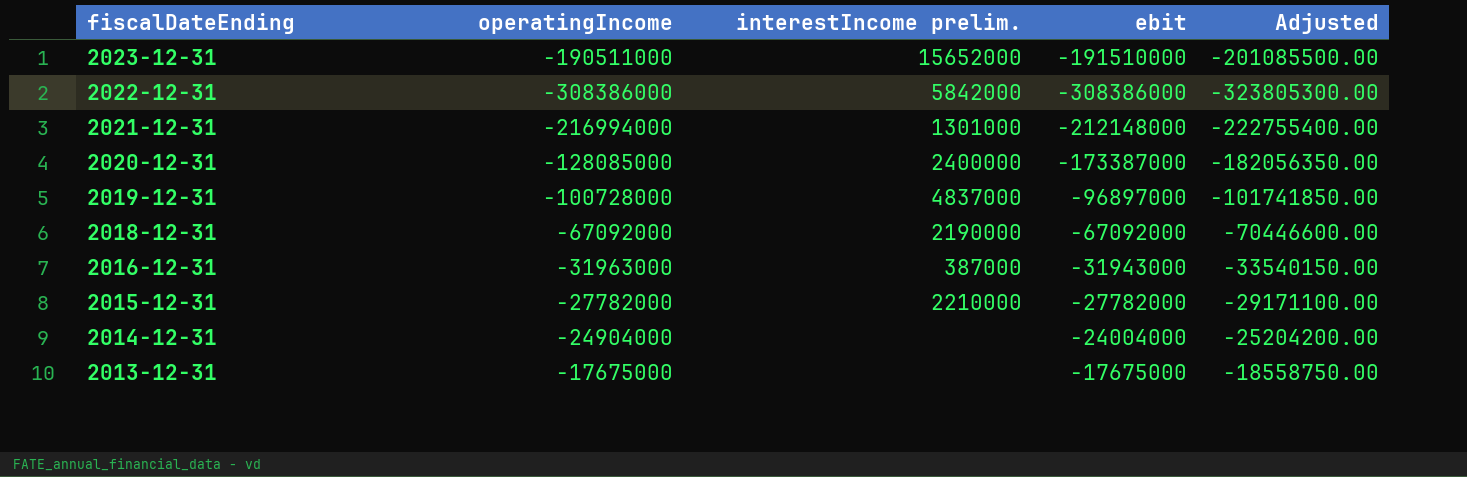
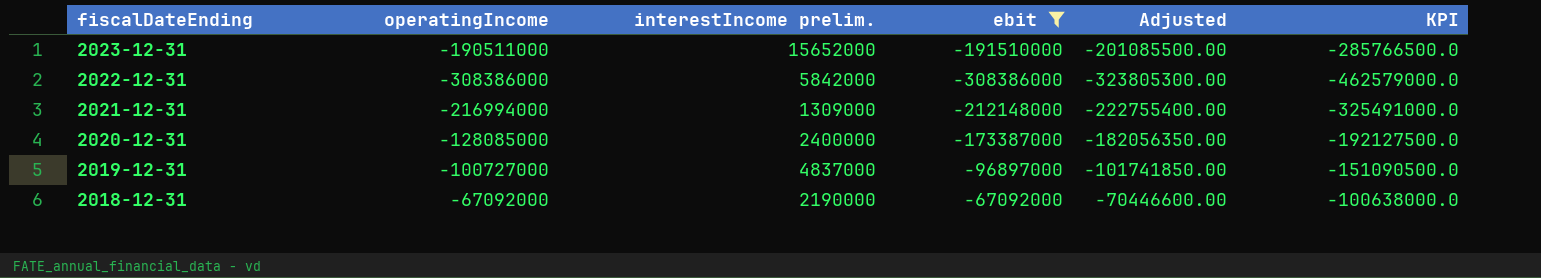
filter: none -> ebit <= -67092000
column KPI | formula: none -> [operatingIncome] * 1.5
2021-12-31 | interestIncome prelim.: 1301000 -> 1309000
2019-12-31 | operatingIncome: -100728000 -> -100727000

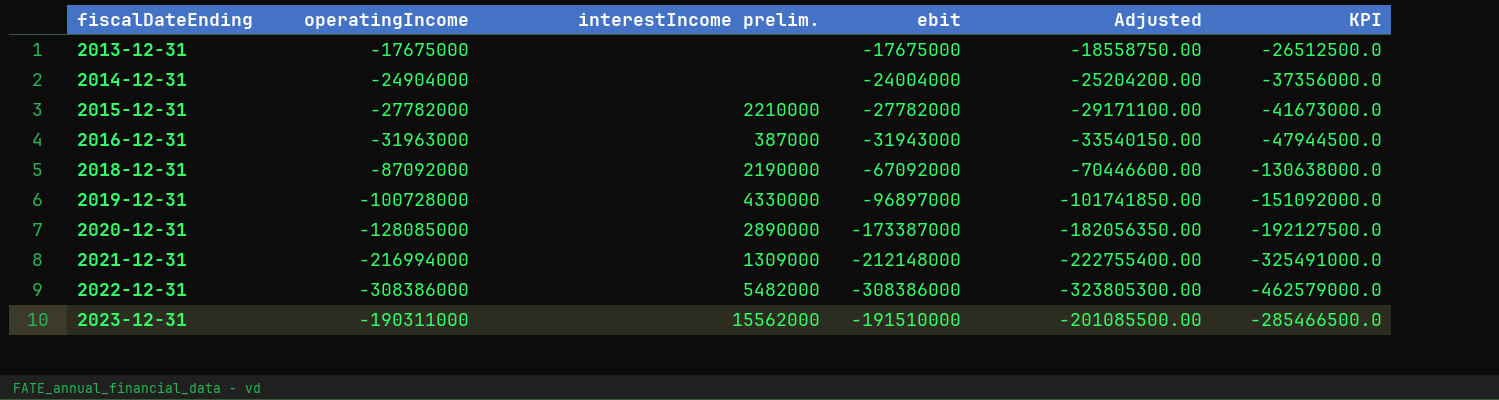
filter: ebit <= -67092000 -> none
row order: fiscalDateEnding descending -> fiscalDateEnding ascending
2018-12-31 | operatingIncome: -67092000 -> -87092000
2018-12-31 | KPI: -100638000.0 -> -130638000.0
2019-12-31 | operatingIncome: -100727000 -> -100728000
2019-12-31 | interestIncome prelim.: 4837000 -> 4330000
2019-12-31 | KPI: -151090500.0 -> -151092000.0
2020-12-31 | interestIncome prelim.: 2400000 -> 2890000
2022-12-31 | interestIncome prelim.: 5842000 -> 5482000
2023-12-31 | operatingIncome: -190511000 -> -190311000
2023-12-31 | interestIncome prelim.: 15652000 -> 15562000
2023-12-31 | KPI: -285766500.0 -> -285466500.0

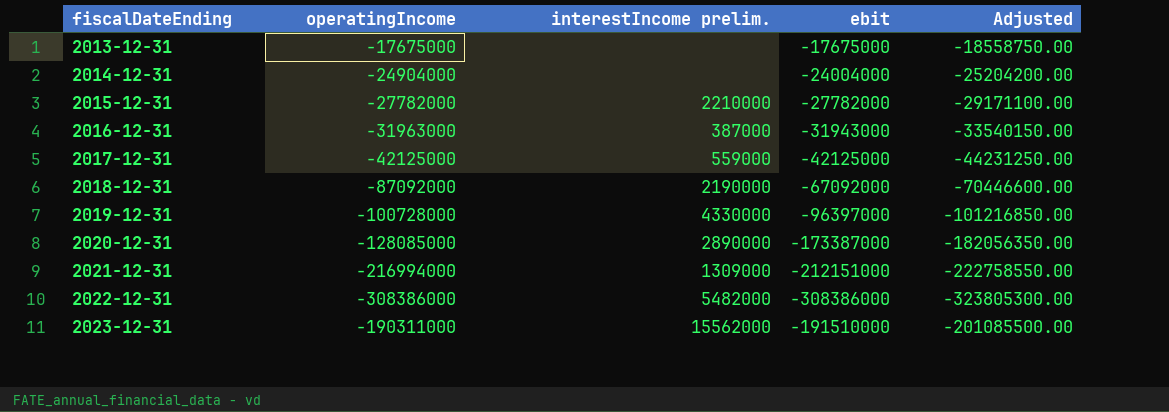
column KPI | formula: [operatingIncome] * 1.5 -> none
row 2017-12-31: none -> -42125000 | 559000 | -42125000 | -44231250.00
2019-12-31 | ebit: -96897000 -> -96397000
2019-12-31 | Adjusted: -101741850.00 -> -101216850.00
2021-12-31 | ebit: -212148000 -> -212151000
2021-12-31 | Adjusted: -222755400.00 -> -222758550.00

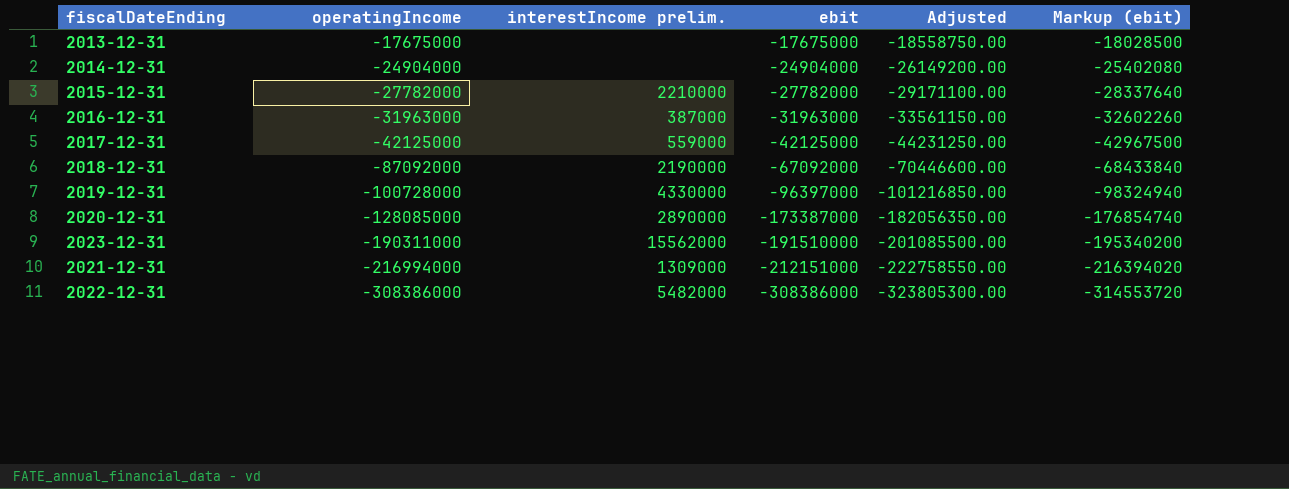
row order: fiscalDateEnding ascending -> operatingIncome descending
column Markup (ebit) | formula: none -> [ebit] * 1.02
2014-12-31 | ebit: -24004000 -> -24904000
2014-12-31 | Adjusted: -25204200.00 -> -26149200.00
2016-12-31 | ebit: -31943000 -> -31963000
2016-12-31 | Adjusted: -33540150.00 -> -33561150.00

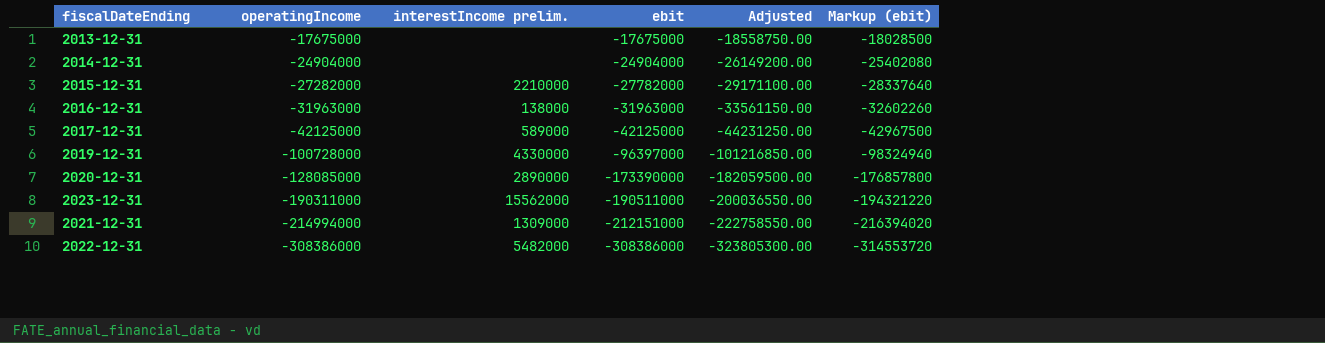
row 2018-12-31: -87092000 | 2190000 | -67092000 | -70446600.00 | -68433840 -> none
2015-12-31 | operatingIncome: -27782000 -> -27282000
2016-12-31 | interestIncome prelim.: 387000 -> 138000
2017-12-31 | interestIncome prelim.: 559000 -> 589000
2020-12-31 | ebit: -173387000 -> -173390000
2020-12-31 | Adjusted: -182056350.00 -> -182059500.00
2020-12-31 | Markup (ebit): -176854740 -> -176857800
2023-12-31 | ebit: -191510000 -> -190511000
2023-12-31 | Adjusted: -201085500.00 -> -200036550.00
2023-12-31 | Markup (ebit): -195340200 -> -194321220
2021-12-31 | operatingIncome: -216994000 -> -214994000

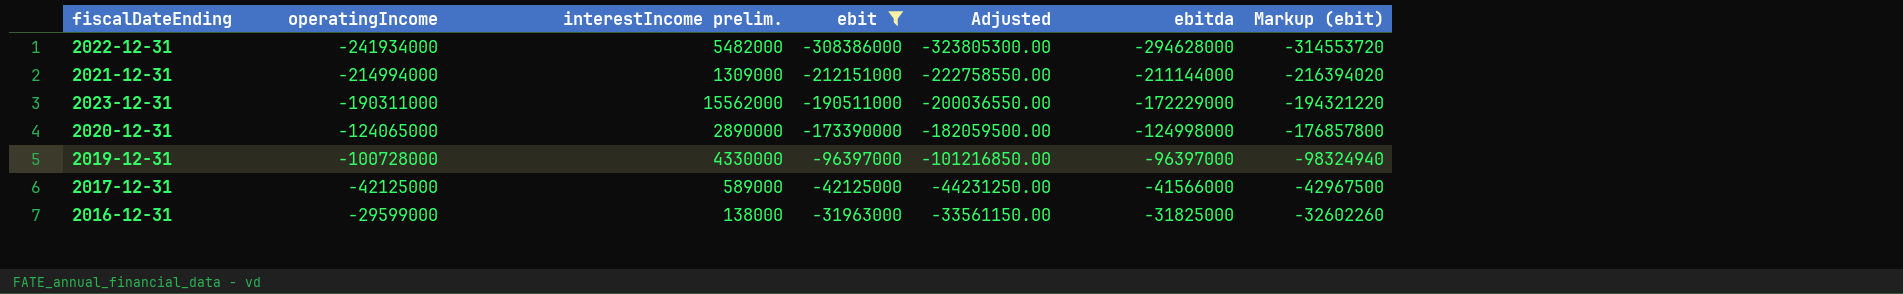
filter: none -> ebit <= -31963000
row order: operatingIncome descending -> operatingIncome ascending
column ebitda | position: none -> 6
2022-12-31 | operatingIncome: -308386000 -> -241934000
2020-12-31 | operatingIncome: -128085000 -> -124065000
2016-12-31 | operatingIncome: -31963000 -> -29599000

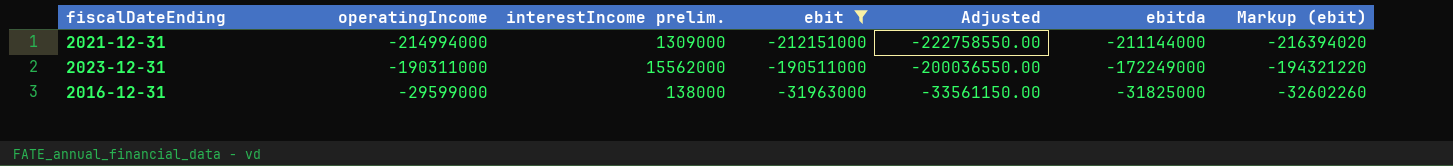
row 2022-12-31: -241934000 | 5482000 | -308386000 | -323805300.00 | -294628000 | -314553720 -> none
row 2020-12-31: -124065000 | 2890000 | -173390000 | -182059500.00 | -124998000 | -176857800 -> none
row 2019-12-31: -100728000 | 4330000 | -96397000 | -101216850.00 | -96397000 | -98324940 -> none
row 2017-12-31: -42125000 | 589000 | -42125000 | -44231250.00 | -41566000 | -42967500 -> none
2023-12-31 | ebitda: -172229000 -> -172249000

